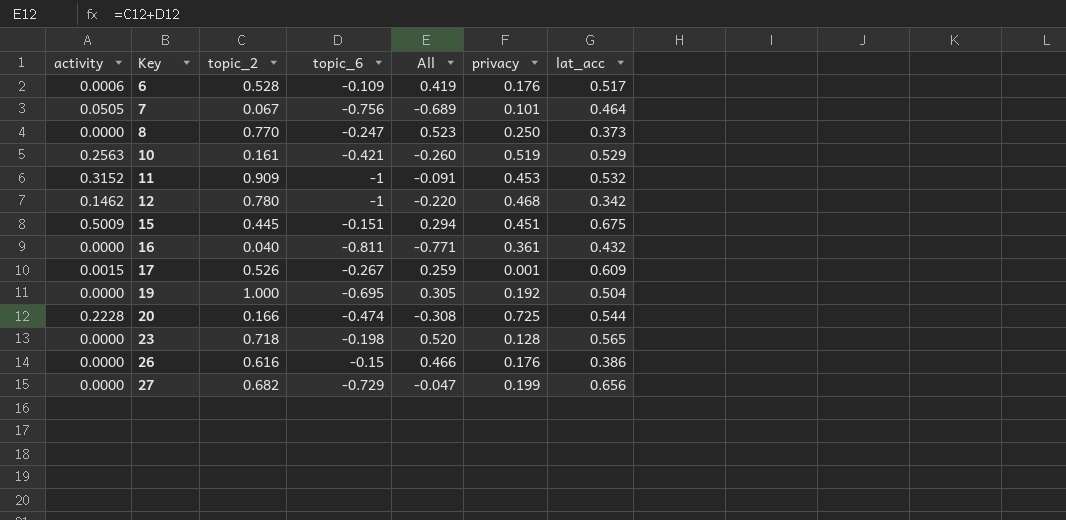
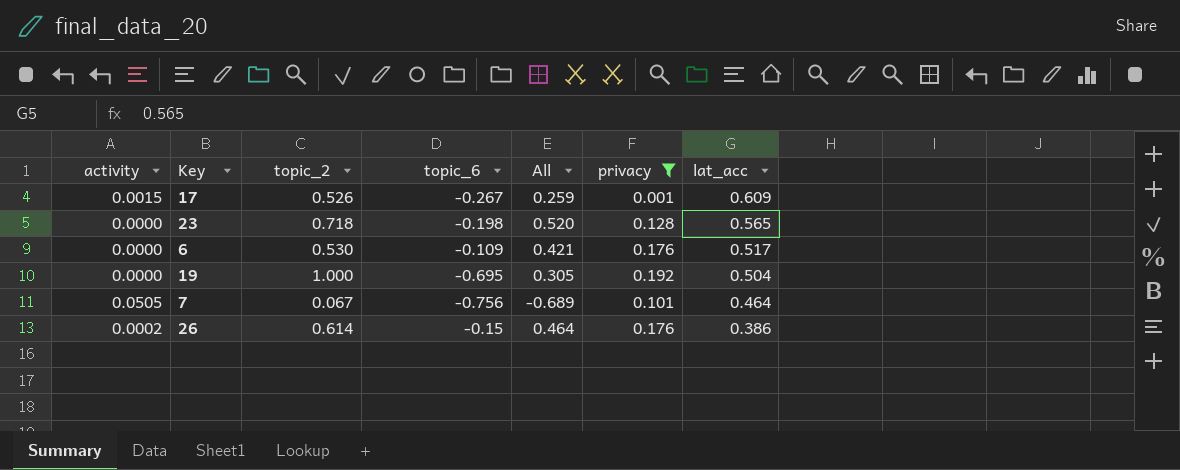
filter: none -> privacy <= 0.192
row order: Key ascending -> lat_acc descending
6 | activity: 0.0006 -> 0.0000
6 | topic_2: 0.528 -> 0.530
6 | All: 0.419 -> 0.421
26 | activity: 0.0000 -> 0.0002
26 | topic_2: 0.616 -> 0.614
26 | All: 0.466 -> 0.464

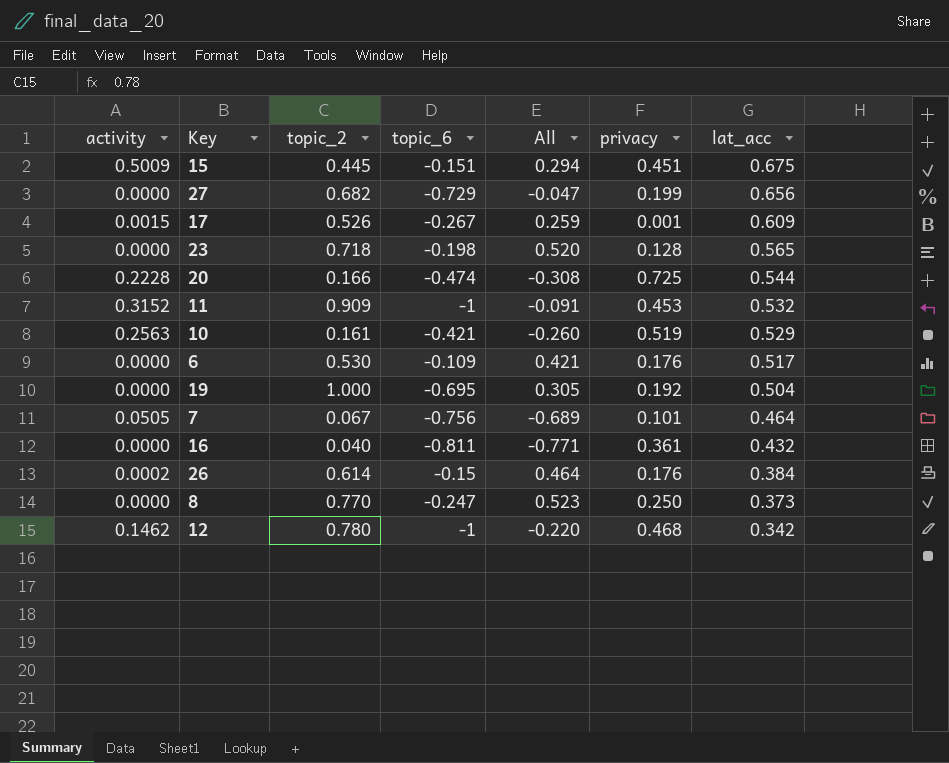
filter: privacy <= 0.192 -> none
26 | lat_acc: 0.386 -> 0.384

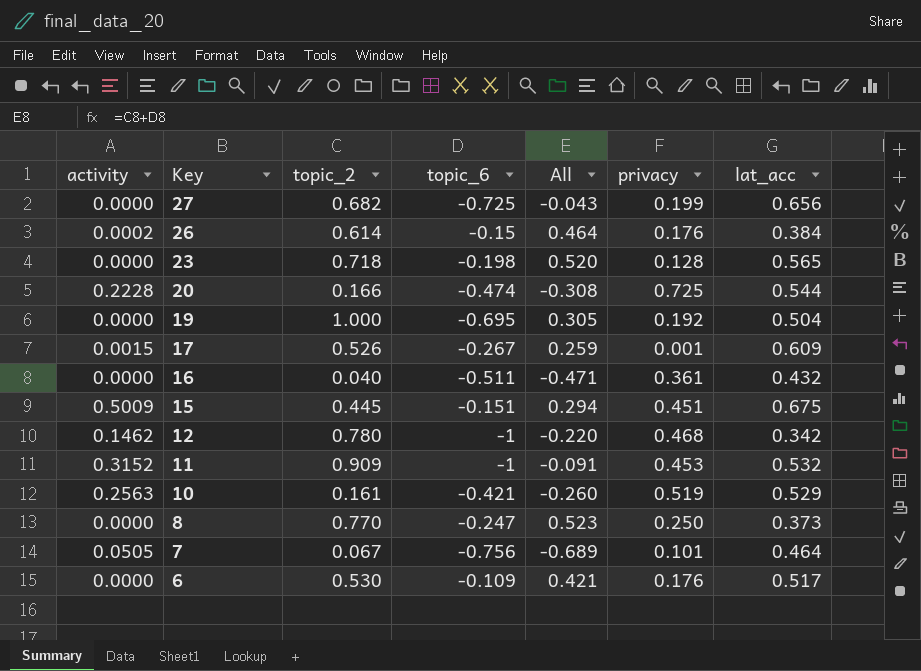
row order: lat_acc descending -> Key descending
27 | topic_6: -0.729 -> -0.725
27 | All: -0.047 -> -0.043
16 | topic_6: -0.811 -> -0.511
16 | All: -0.771 -> -0.471

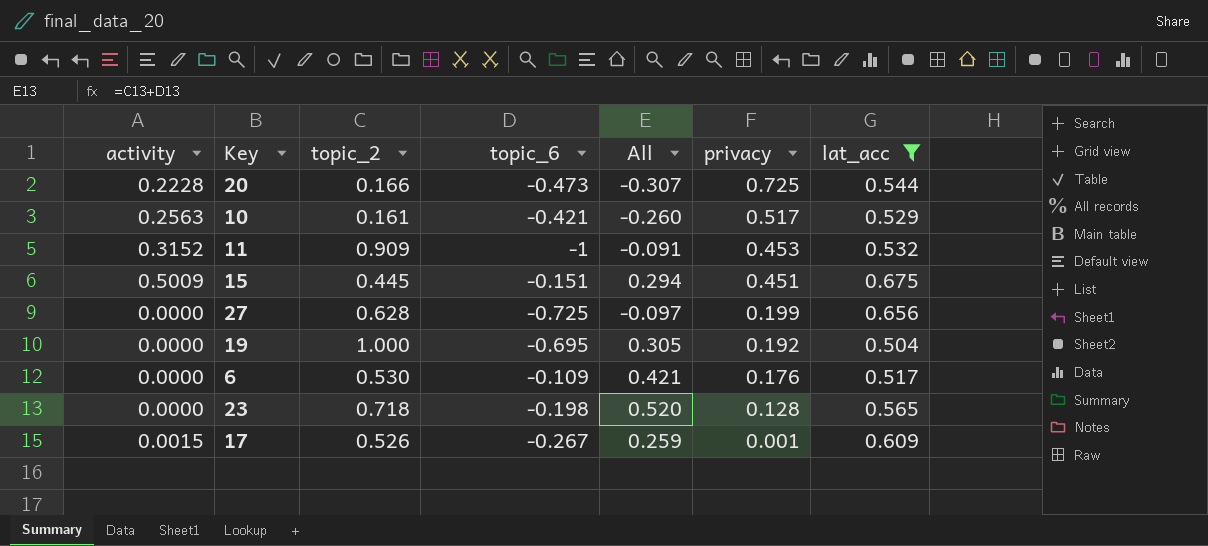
filter: none -> lat_acc >= 0.504
row order: Key descending -> privacy descending
20 | topic_6: -0.474 -> -0.473
20 | All: -0.308 -> -0.307
10 | privacy: 0.519 -> 0.517
27 | topic_2: 0.682 -> 0.628
27 | All: -0.043 -> -0.097

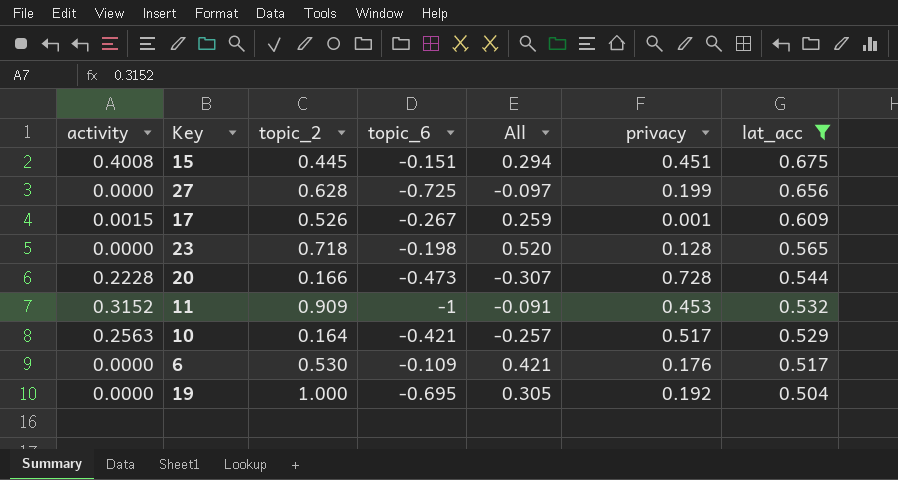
row order: privacy descending -> lat_acc descending
15 | activity: 0.5009 -> 0.4008
20 | privacy: 0.725 -> 0.728
10 | topic_2: 0.161 -> 0.164
10 | All: -0.260 -> -0.257

